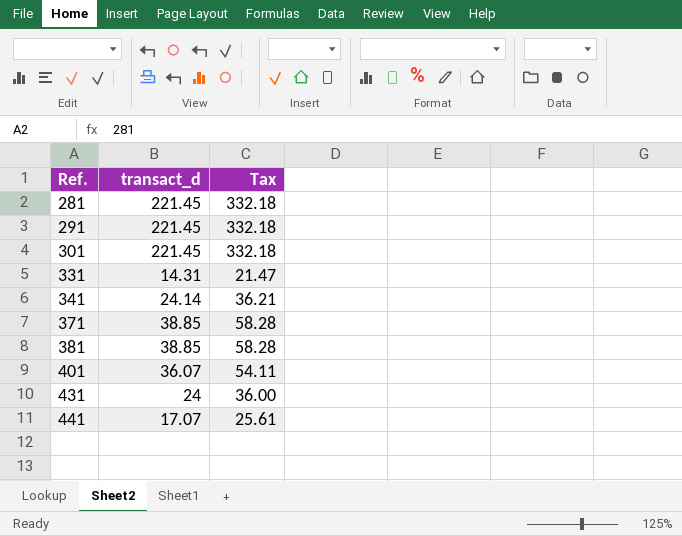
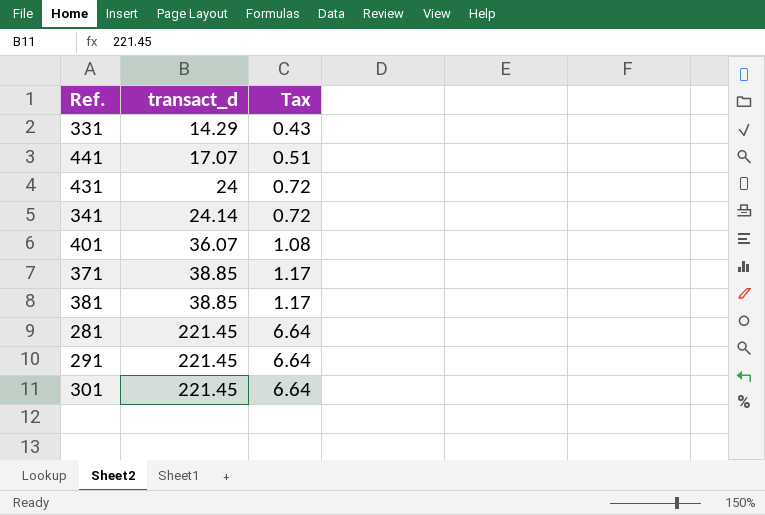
row order: Ref. ascending -> transact_d ascending
column Tax | formula: [transact_d] * 1.5 -> [transact_d] * 0.03
331 | transact_d: 14.31 -> 14.29

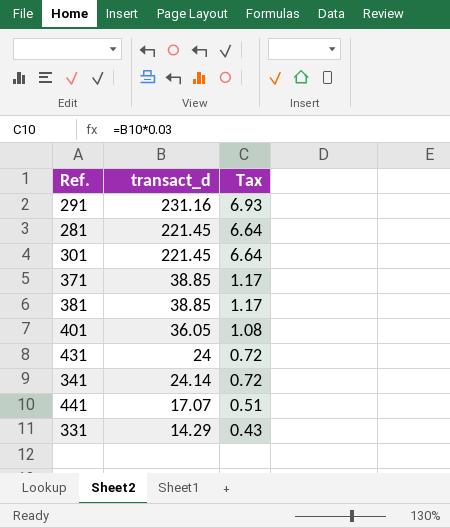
row order: transact_d ascending -> Tax descending
291 | transact_d: 221.45 -> 231.16
291 | Tax: 6.64 -> 6.93
401 | transact_d: 36.07 -> 36.05

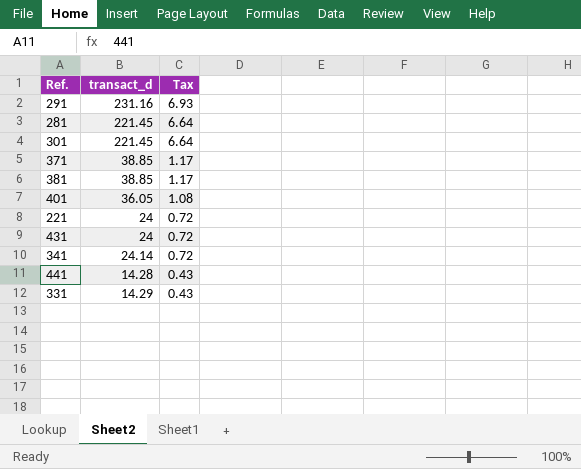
row 221: none -> 24 | 0.72
441 | transact_d: 17.07 -> 14.28
441 | Tax: 0.51 -> 0.43

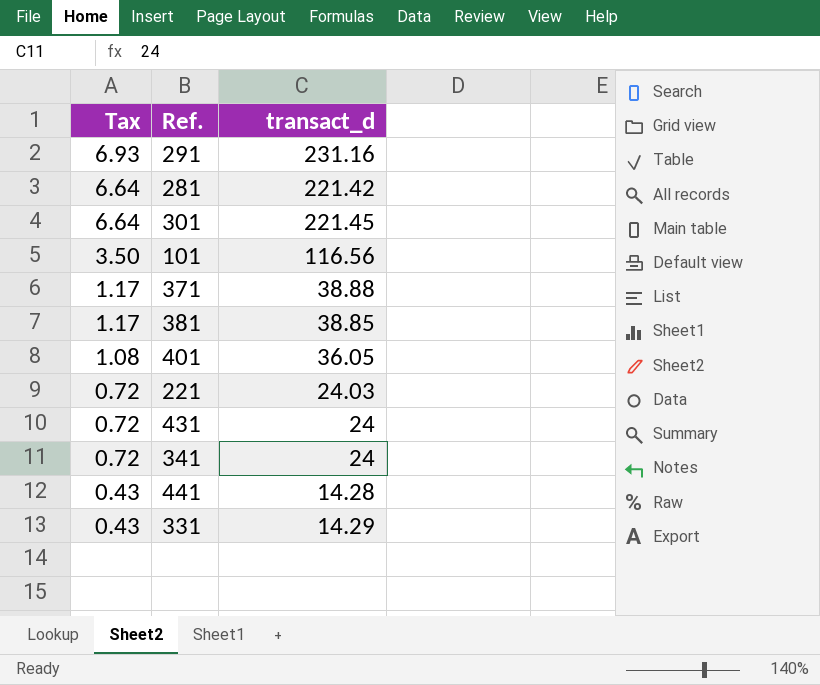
column Tax | position: 3 -> 1
281 | transact_d: 221.45 -> 221.42
row 101: none -> 3.50 | 116.56
371 | transact_d: 38.85 -> 38.88
221 | transact_d: 24 -> 24.03
341 | transact_d: 24.14 -> 24

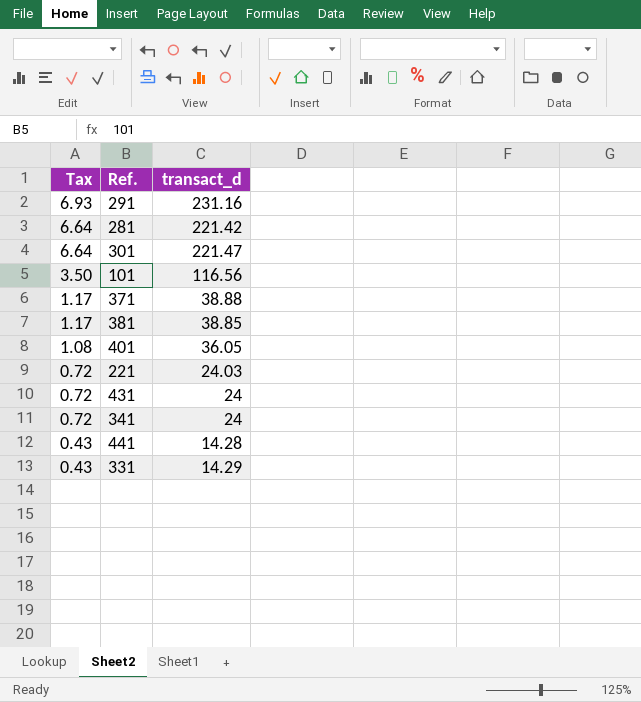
301 | transact_d: 221.45 -> 221.47

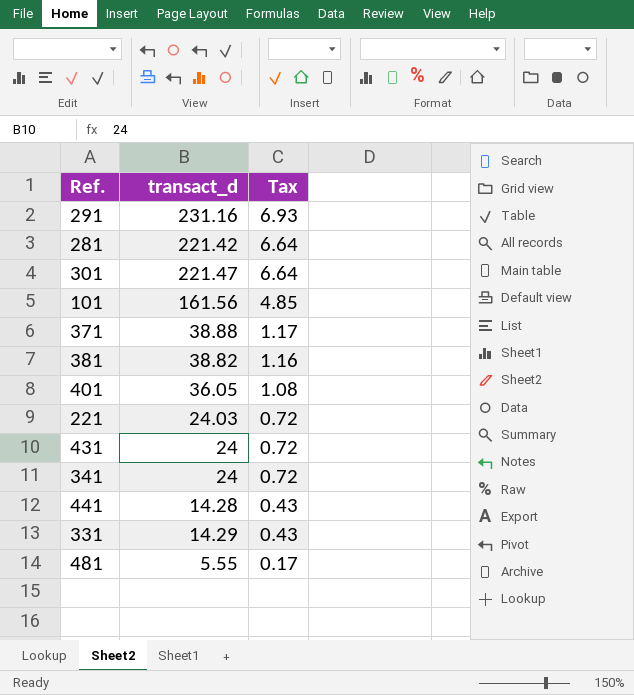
column Tax | position: 1 -> 3
101 | transact_d: 116.56 -> 161.56
101 | Tax: 3.50 -> 4.85
381 | transact_d: 38.85 -> 38.82
381 | Tax: 1.17 -> 1.16
row 481: none -> 5.55 | 0.17

